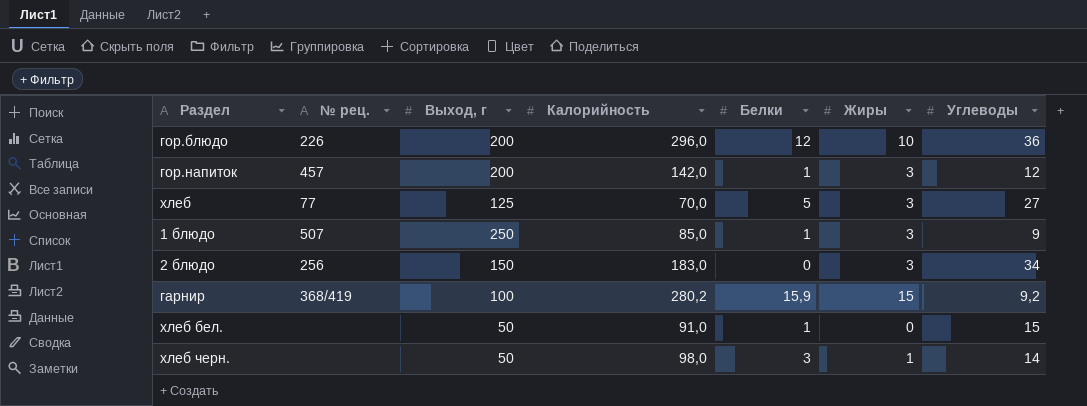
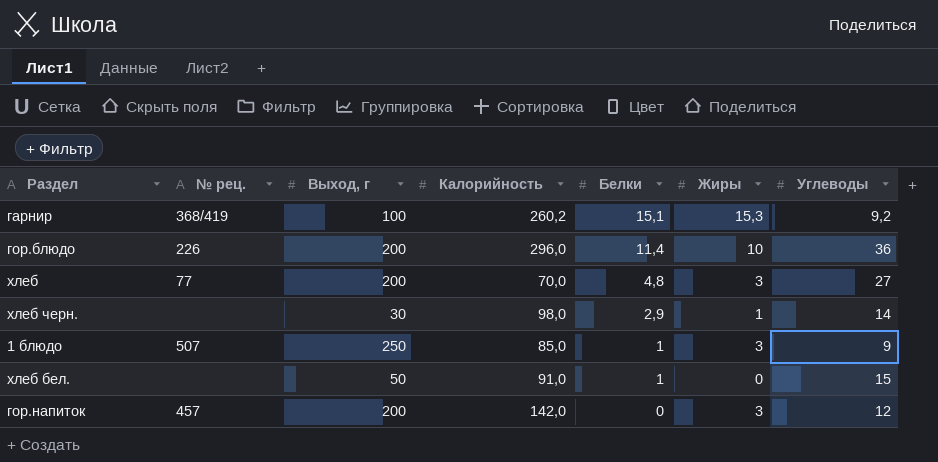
row order: none -> Белки descending
row 2 блюдо: 256 | 150 | 183,0 | 0 | 3 | 34 -> none
гарнир | Калорийность: 280,2 -> 260,2
гарнир | Белки: 15,9 -> 15,1
гарнир | Жиры: 15 -> 15,3
гор.блюдо | Белки: 12 -> 11,4
хлеб | Выход, г: 125 -> 200
хлеб | Белки: 5 -> 4,8
хлеб черн. | Выход, г: 50 -> 30
хлеб черн. | Белки: 3 -> 2,9
гор.напиток | Белки: 1 -> 0

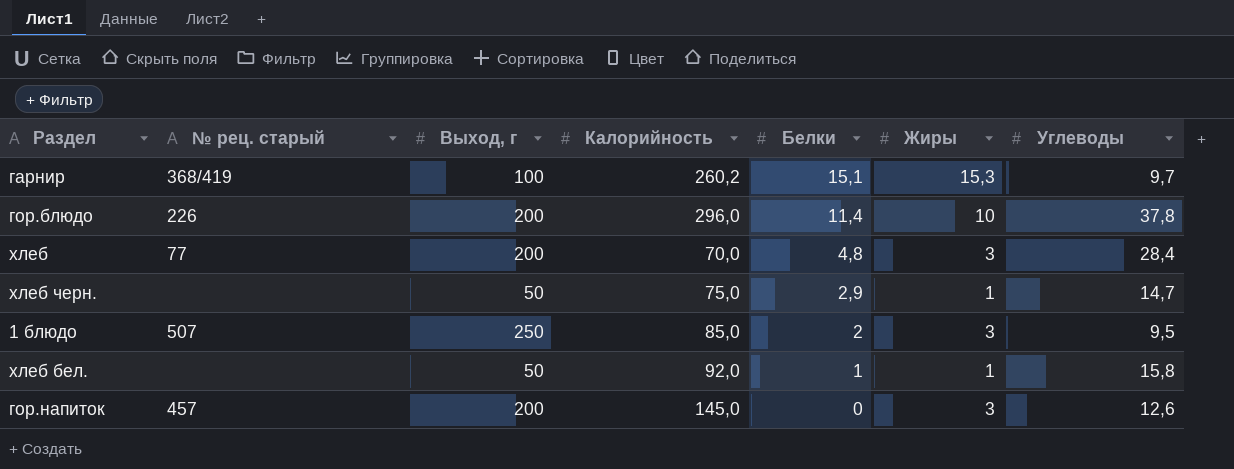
column name: № рец. -> № рец. старый
гарнир | Углеводы: 9,2 -> 9,7
гор.блюдо | Углеводы: 36 -> 37,8
хлеб | Углеводы: 27 -> 28,4
хлеб черн. | Выход, г: 30 -> 50
хлеб черн. | Калорийность: 98,0 -> 75,0
хлеб черн. | Углеводы: 14 -> 14,7
1 блюдо | Белки: 1 -> 2
1 блюдо | Углеводы: 9 -> 9,5
хлеб бел. | Калорийность: 91,0 -> 92,0
хлеб бел. | Жиры: 0 -> 1
хлеб бел. | Углеводы: 15 -> 15,8
гор.напиток | Калорийность: 142,0 -> 145,0
гор.напиток | Углеводы: 12 -> 12,6

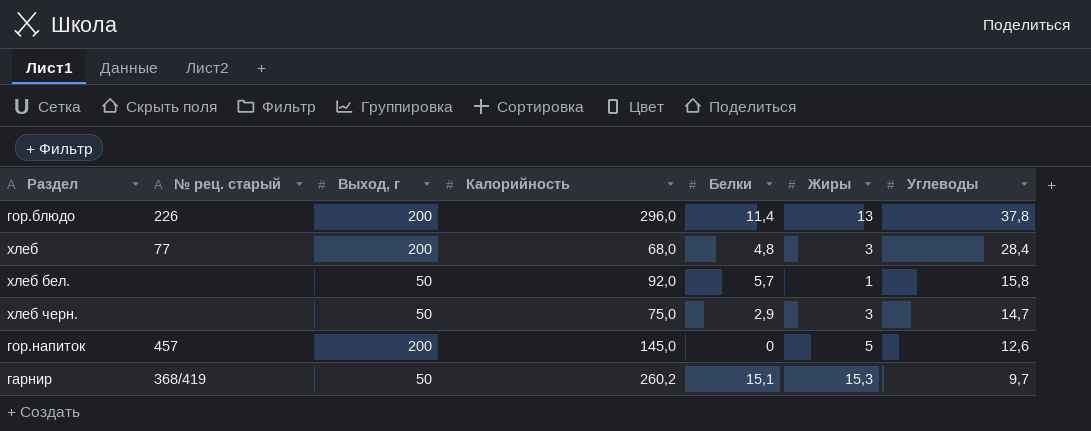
row order: Белки descending -> Углеводы descending
row 1 блюдо: 507 | 250 | 85,0 | 2 | 3 | 9,5 -> none
гор.блюдо | Жиры: 10 -> 13
хлеб | Калорийность: 70,0 -> 68,0
хлеб бел. | Белки: 1 -> 5,7
хлеб черн. | Жиры: 1 -> 3
гор.напиток | Жиры: 3 -> 5
гарнир | Выход, г: 100 -> 50

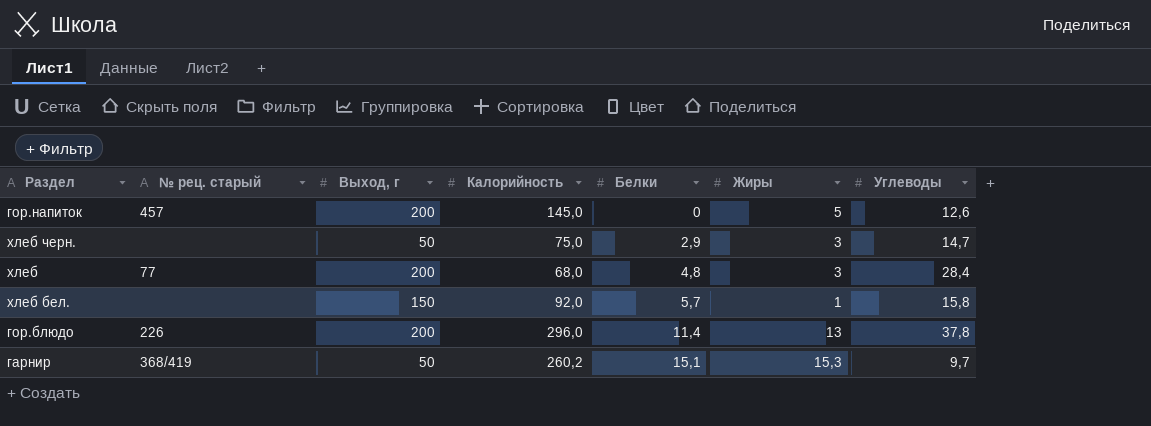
row order: Углеводы descending -> Белки ascending
хлеб бел. | Выход, г: 50 -> 150

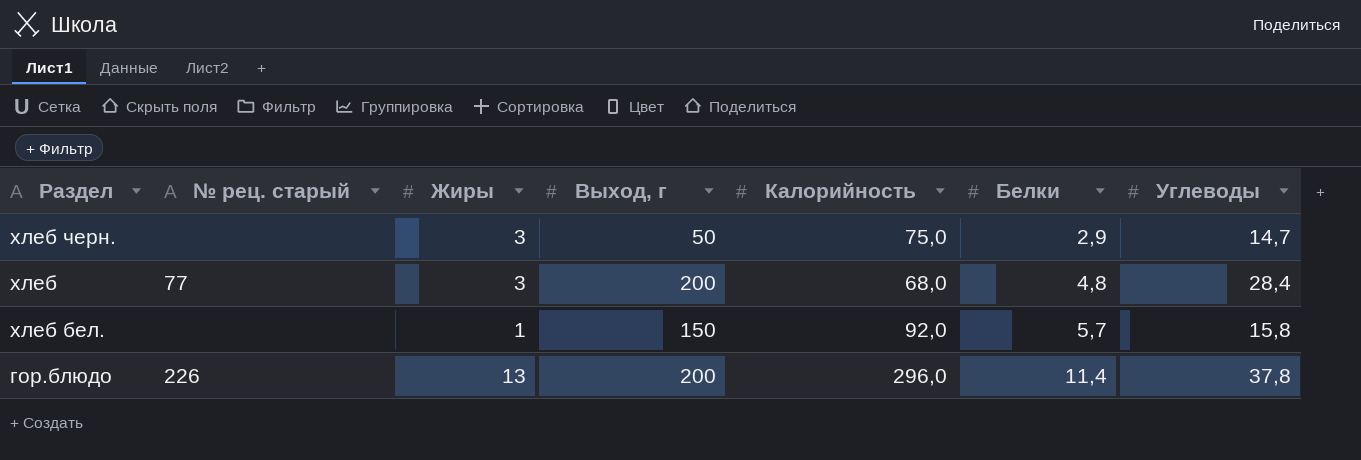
column Жиры | position: 6 -> 3
row гор.напиток: 457 | 200 | 145,0 | 0 | 5 | 12,6 -> none
row гарнир: 368/419 | 50 | 260,2 | 15,1 | 15,3 | 9,7 -> none

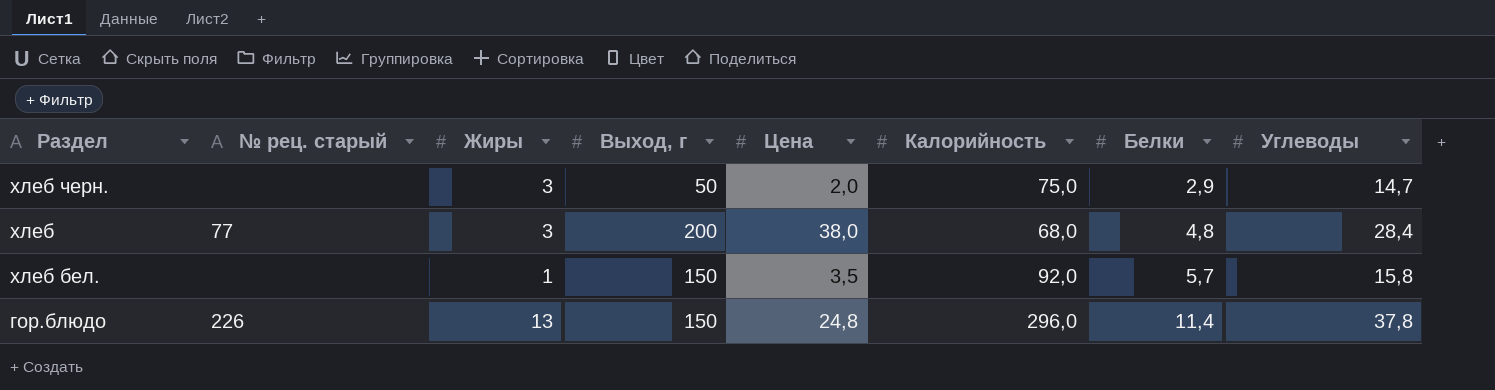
column Цена | position: none -> 5
гор.блюдо | Выход, г: 200 -> 150

